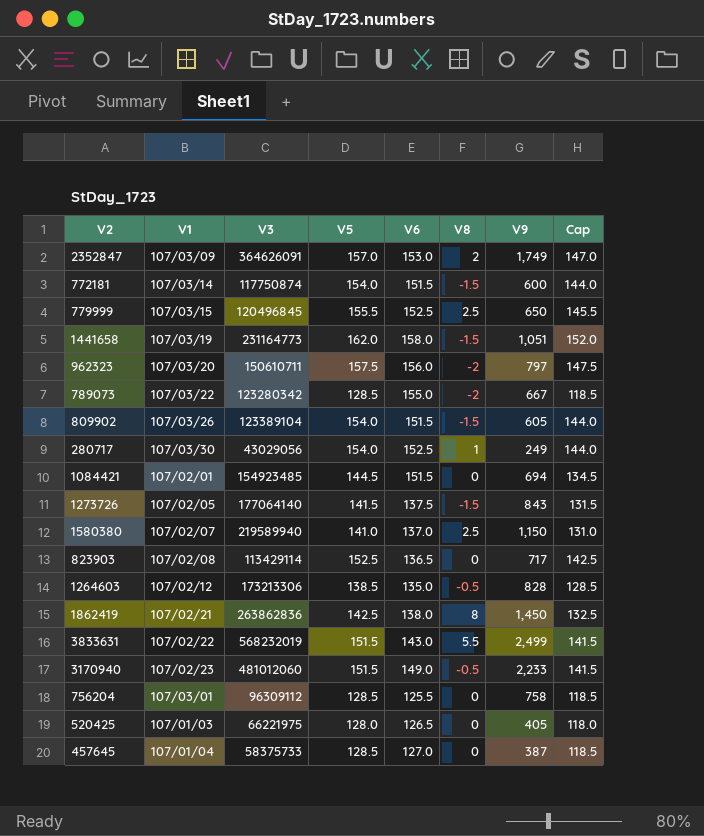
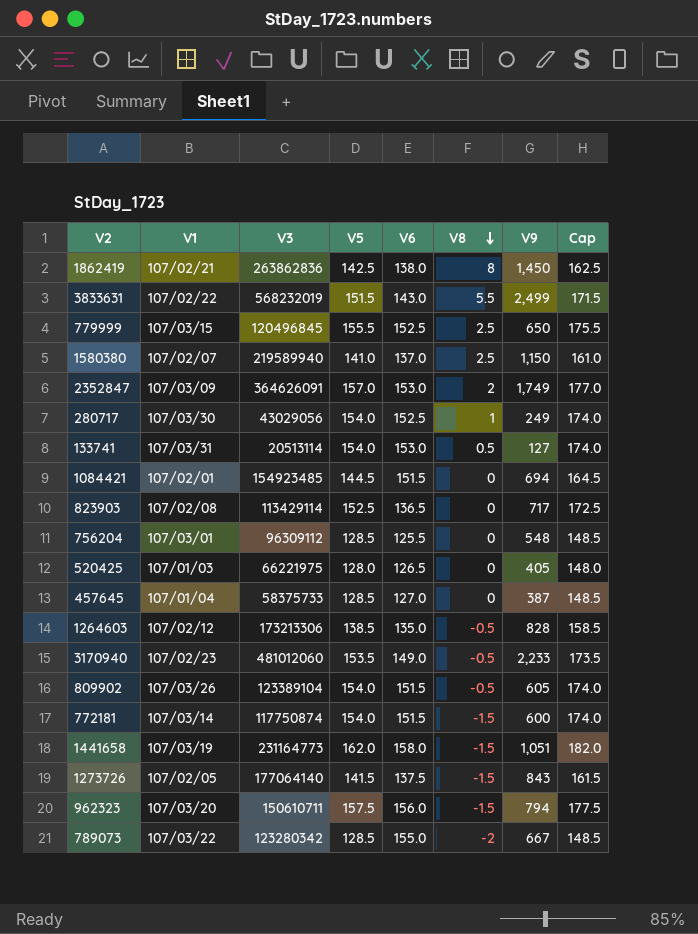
row order: none -> V8 descending
column Cap | formula: [V5] - 10 -> [V5] + 20
row 133741: none -> 107/03/31 | 20513114 | 154.0 | 153.0 | 0.5 | 127 | 174.0
756204 | V9: 758 -> 548
3170940 | V5: 151.5 -> 153.5
809902 | V8: -1.5 -> -0.5
962323 | V8: -2 -> -1.5
962323 | V9: 797 -> 794

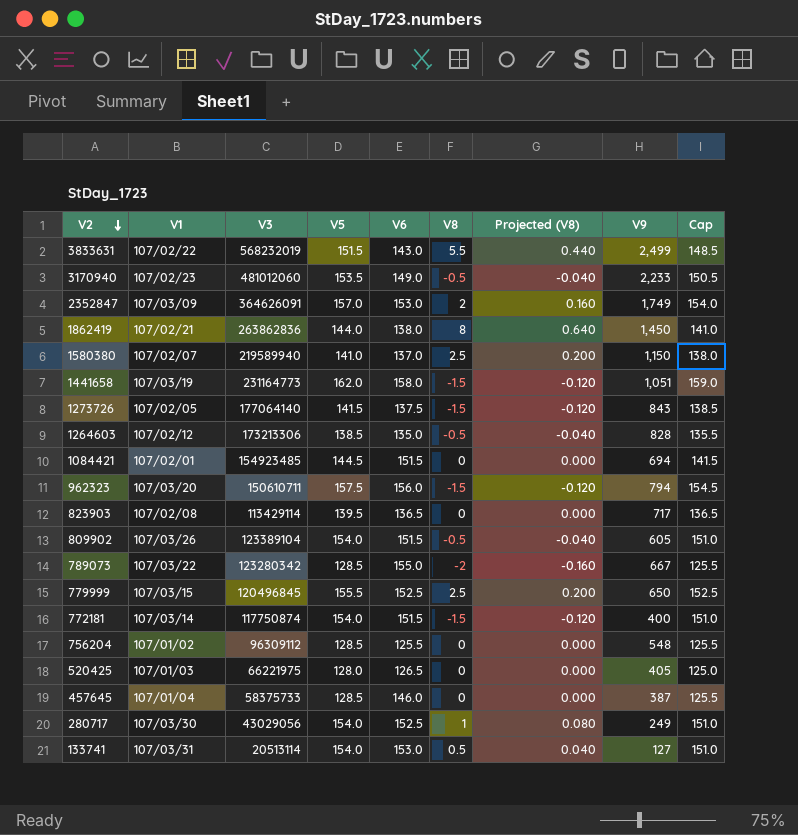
row order: V8 descending -> V2 descending
column Projected (V8) | formula: none -> [V8] * 0.08
column Cap | formula: [V5] + 20 -> [V5] - 3
1862419 | V5: 142.5 -> 144.0
823903 | V5: 152.5 -> 139.5
772181 | V9: 600 -> 400
756204 | V1: 107/03/01 -> 107/01/02
457645 | V6: 127.0 -> 146.0

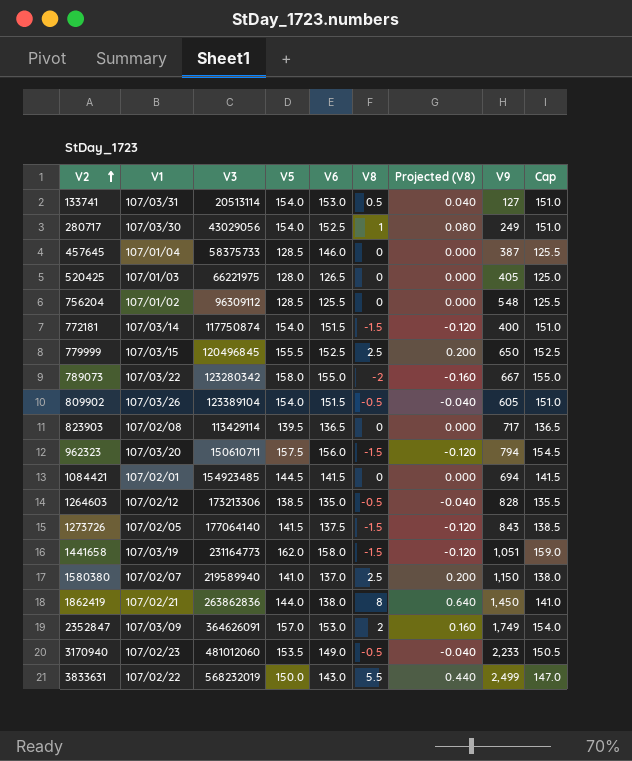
row order: V2 descending -> V2 ascending
789073 | V5: 128.5 -> 158.0
789073 | Cap: 125.5 -> 155.0
1084421 | V6: 151.5 -> 141.5
3833631 | V5: 151.5 -> 150.0
3833631 | Cap: 148.5 -> 147.0

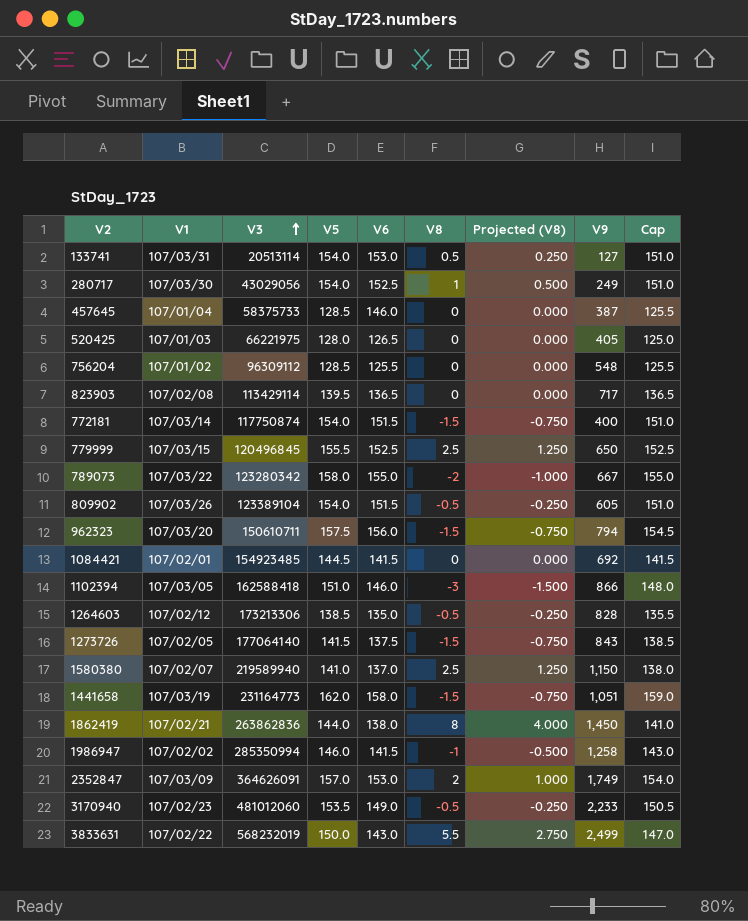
row order: V2 ascending -> V3 ascending
column Projected (V8) | formula: [V8] * 0.08 -> [V8] * 0.5
1084421 | V9: 694 -> 692
row 1102394: none -> 107/03/05 | 162588418 | 151.0 | 146.0 | -3 | -1.500 | 866 | 148.0
row 1986947: none -> 107/02/02 | 285350994 | 146.0 | 141.5 | -1 | -0.500 | 1,258 | 143.0

